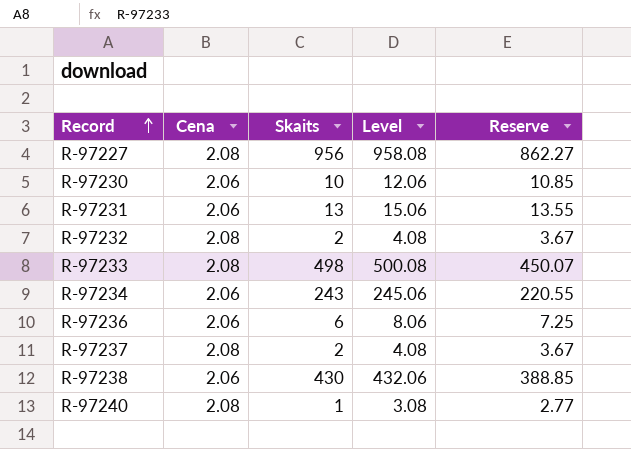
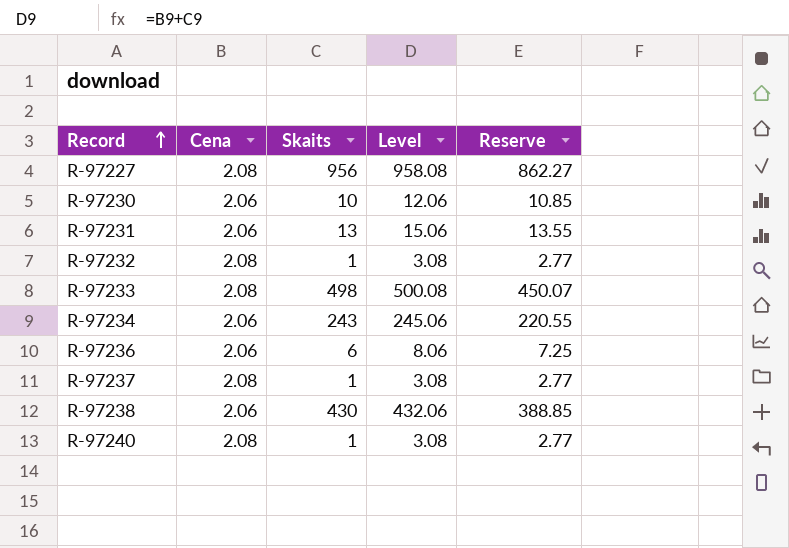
R-97232 | Skaits: 2 -> 1
R-97232 | Level: 4.08 -> 3.08
R-97232 | Reserve: 3.67 -> 2.77
R-97237 | Skaits: 2 -> 1
R-97237 | Level: 4.08 -> 3.08
R-97237 | Reserve: 3.67 -> 2.77

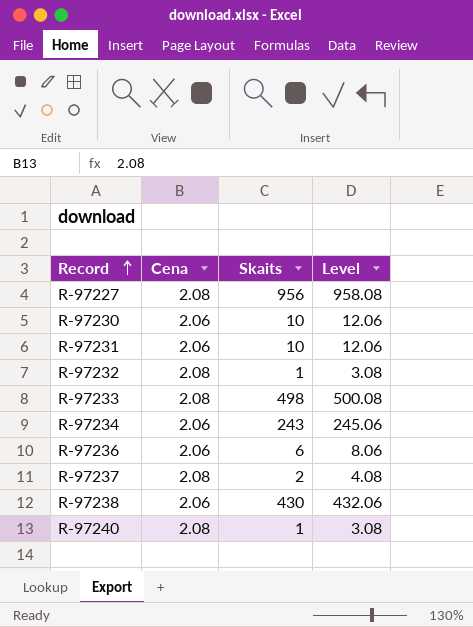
column Reserve | formula: [Level] * 0.9 -> none
R-97231 | Skaits: 13 -> 10
R-97231 | Level: 15.06 -> 12.06
R-97237 | Skaits: 1 -> 2
R-97237 | Level: 3.08 -> 4.08

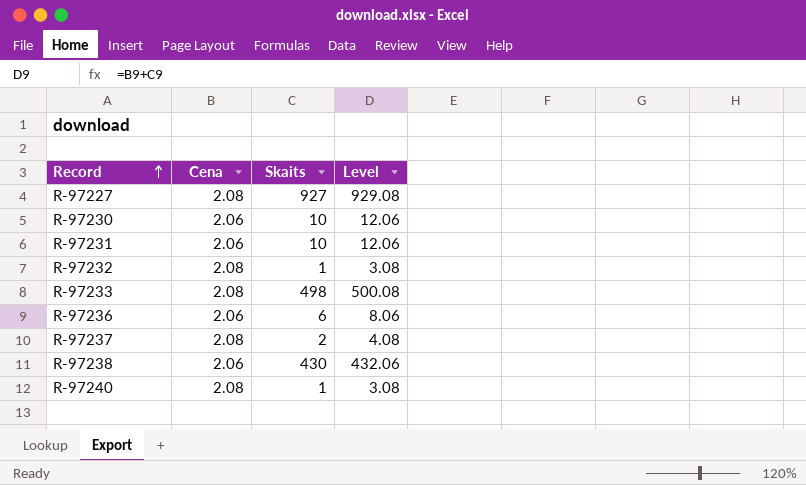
row R-97234: 2.06 | 243 | 245.06 -> none
R-97227 | Skaits: 956 -> 927
R-97227 | Level: 958.08 -> 929.08

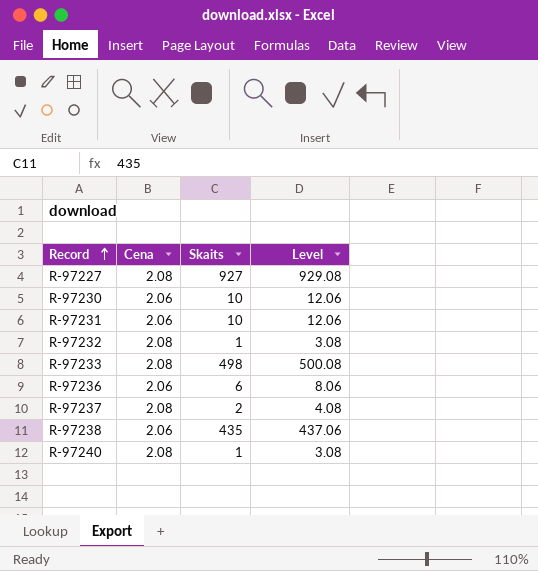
R-97238 | Skaits: 430 -> 435
R-97238 | Level: 432.06 -> 437.06

